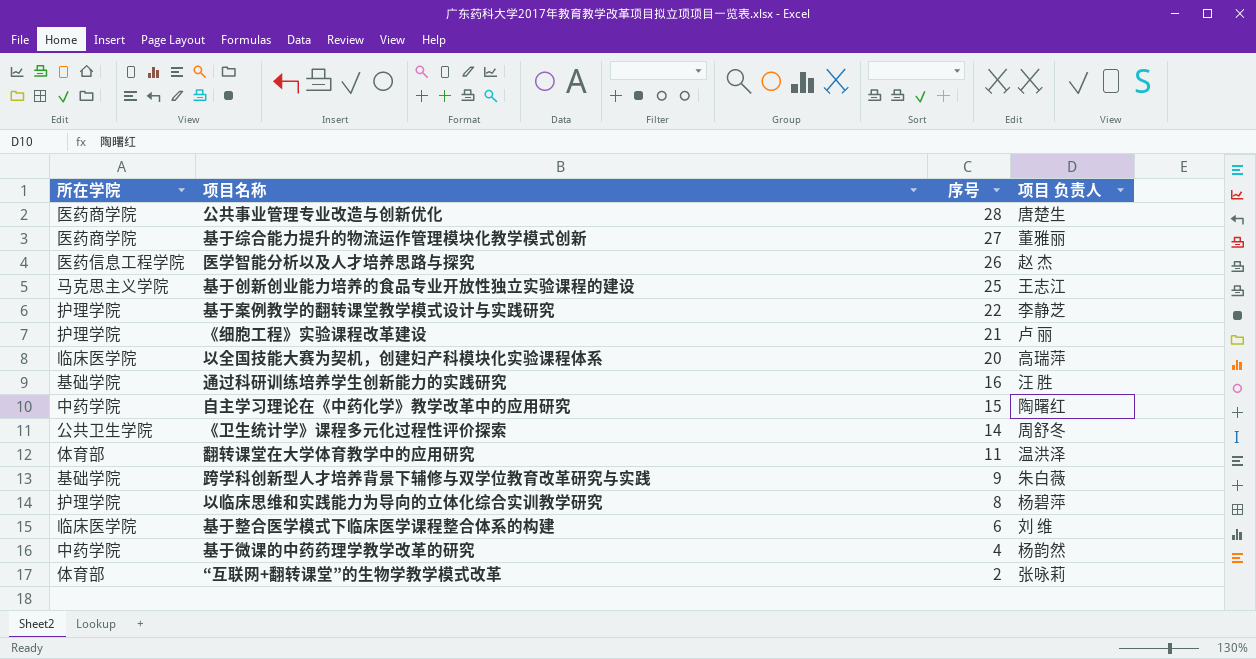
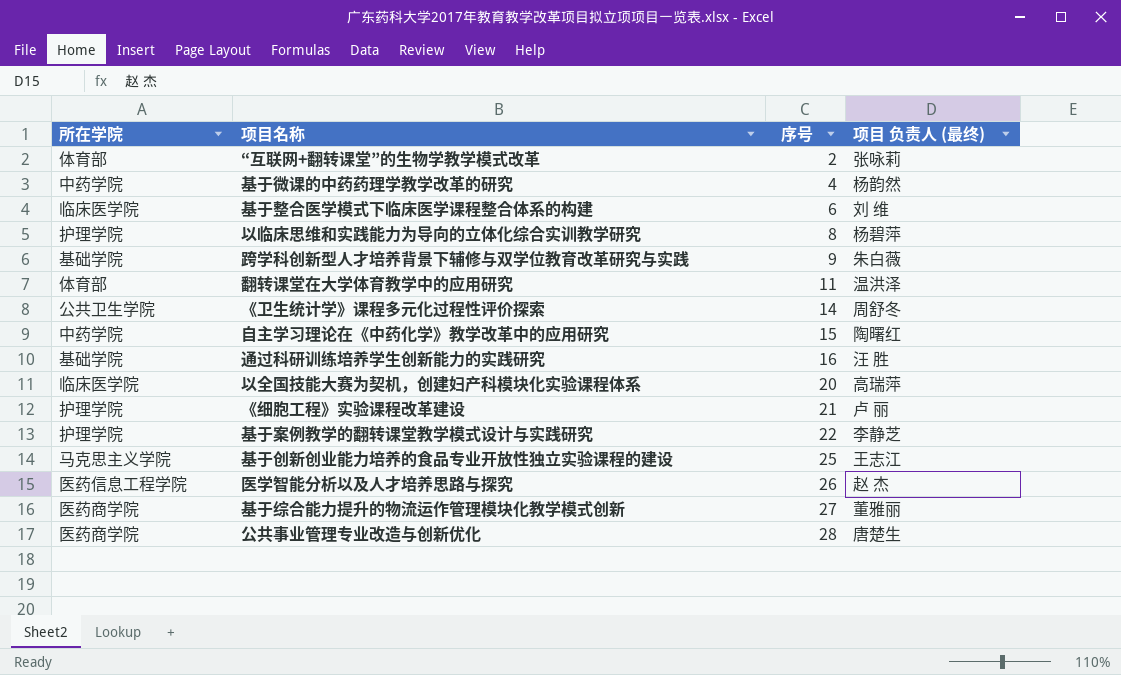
row order: 序号 descending -> 序号 ascending
column name: 项目 负责人 -> 项目 负责人 (最终)

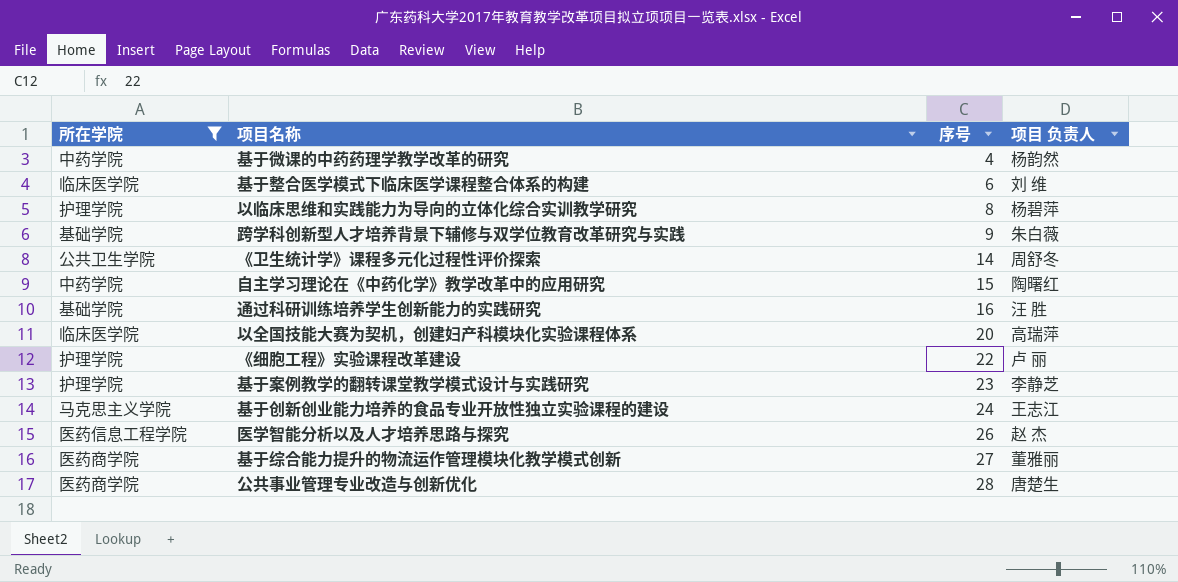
filter: none -> 所在学院 != 体育部
column name: 项目 负责人 (最终) -> 项目 负责人
《细胞工程》实验课程改革建设 | 序号: 21 -> 22
基于案例教学的翻转课堂教学模式设计与实践研究 | 序号: 22 -> 23
基于创新创业能力培养的食品专业开放性独立实验课程的建设 | 序号: 25 -> 24

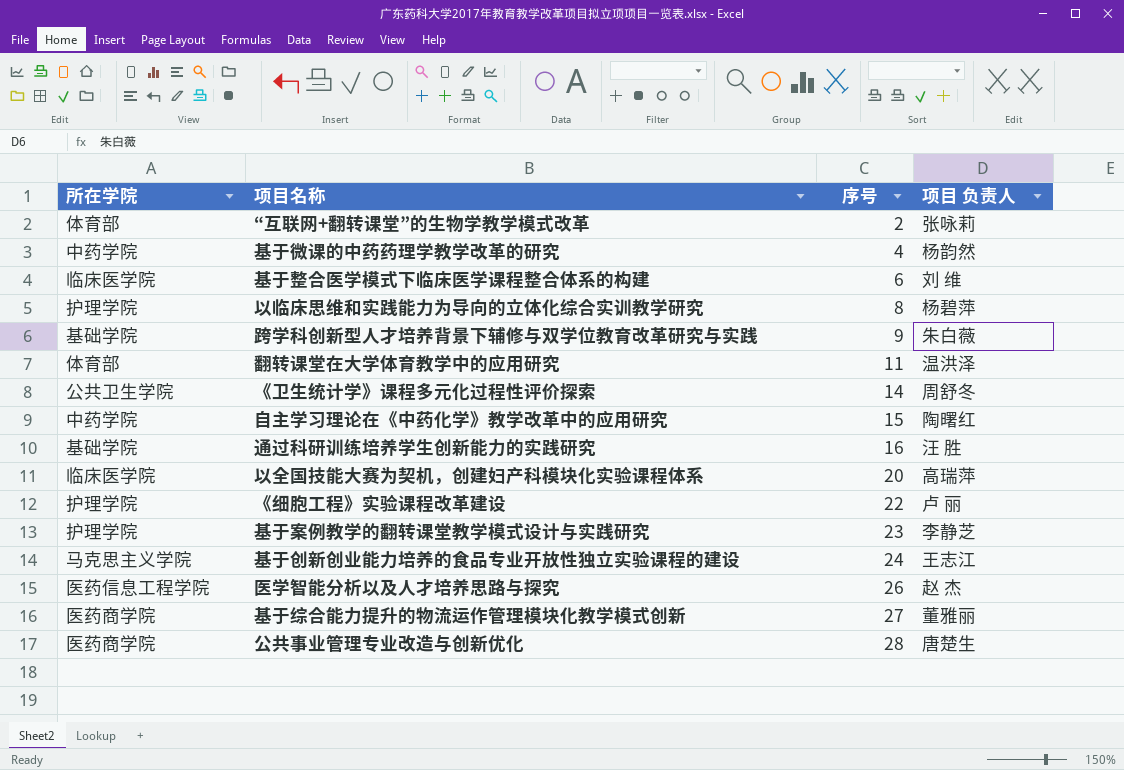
filter: 所在学院 != 体育部 -> none

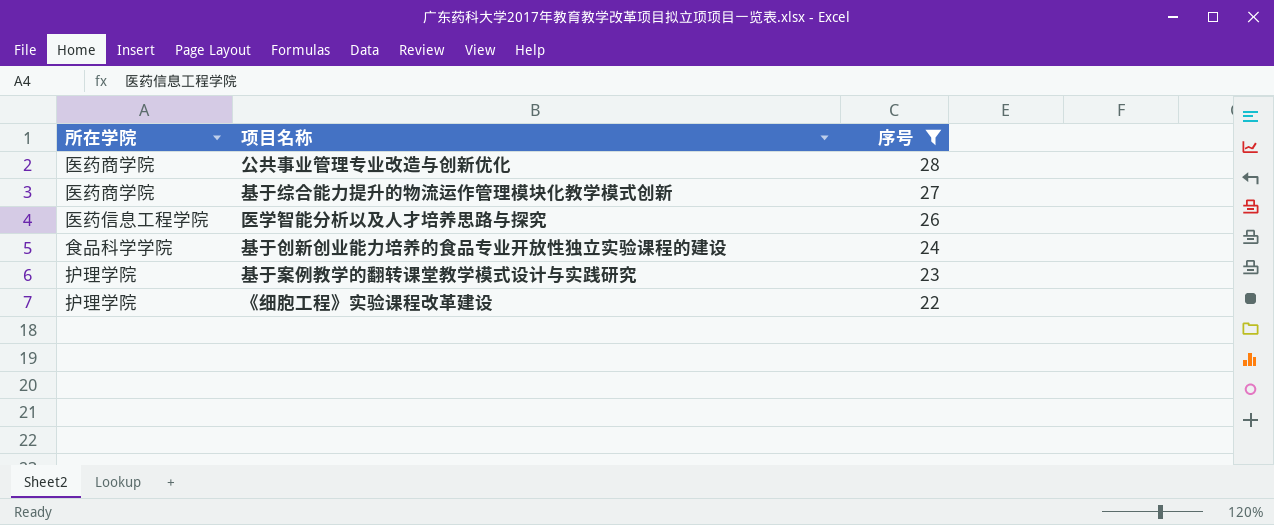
filter: none -> 序号 >= 22
row order: 序号 ascending -> 序号 descending
column 项目 负责人 | position: 4 -> none
基于创新创业能力培养的食品专业开放性独立实验课程的建设 | 所在学院: 马克思主义学院 -> 食品科学学院

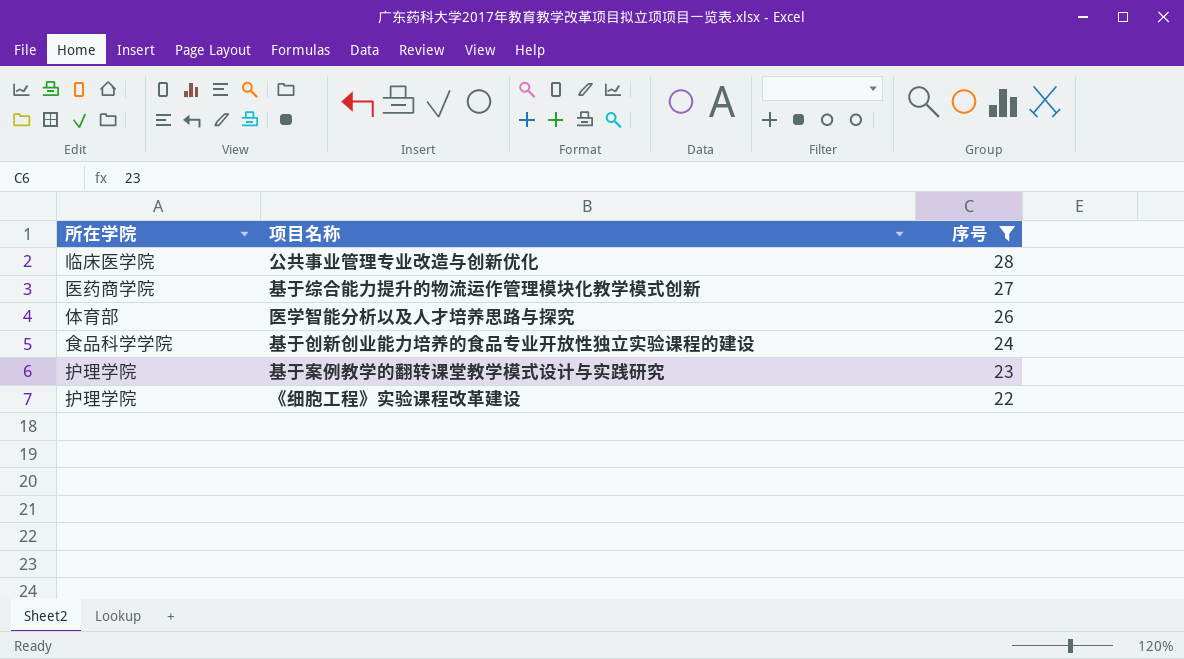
公共事业管理专业改造与创新优化 | 所在学院: 医药商学院 -> 临床医学院
医学智能分析以及人才培养思路与探究 | 所在学院: 医药信息工程学院 -> 体育部

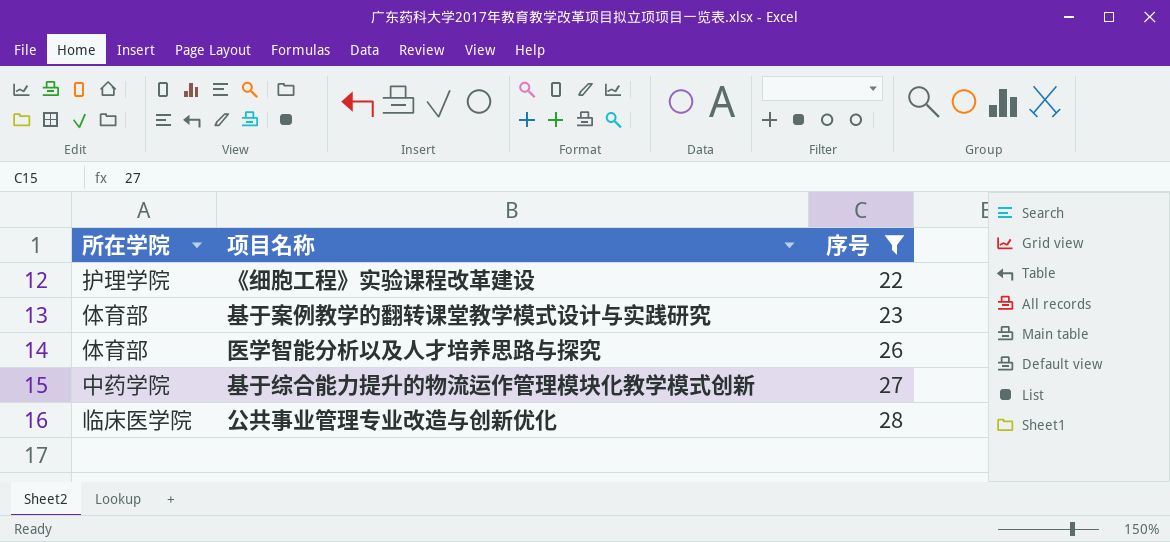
row order: 序号 descending -> 序号 ascending
row 基于创新创业能力培养的食品专业开放性独立实验课程的建设: 食品科学学院 | 24 -> none
基于案例教学的翻转课堂教学模式设计与实践研究 | 所在学院: 护理学院 -> 体育部
基于综合能力提升的物流运作管理模块化教学模式创新 | 所在学院: 医药商学院 -> 中药学院

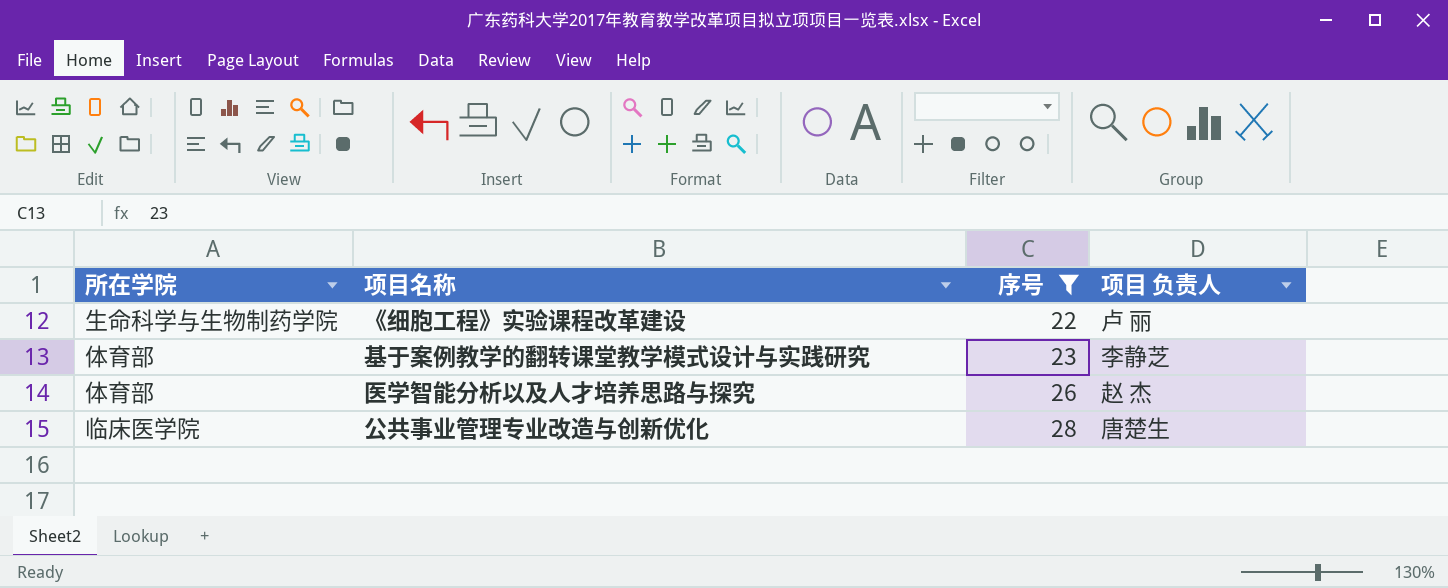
column 项目 负责人 | position: none -> 4
row 基于综合能力提升的物流运作管理模块化教学模式创新: 中药学院 | 27 -> none
《细胞工程》实验课程改革建设 | 所在学院: 护理学院 -> 生命科学与生物制药学院

